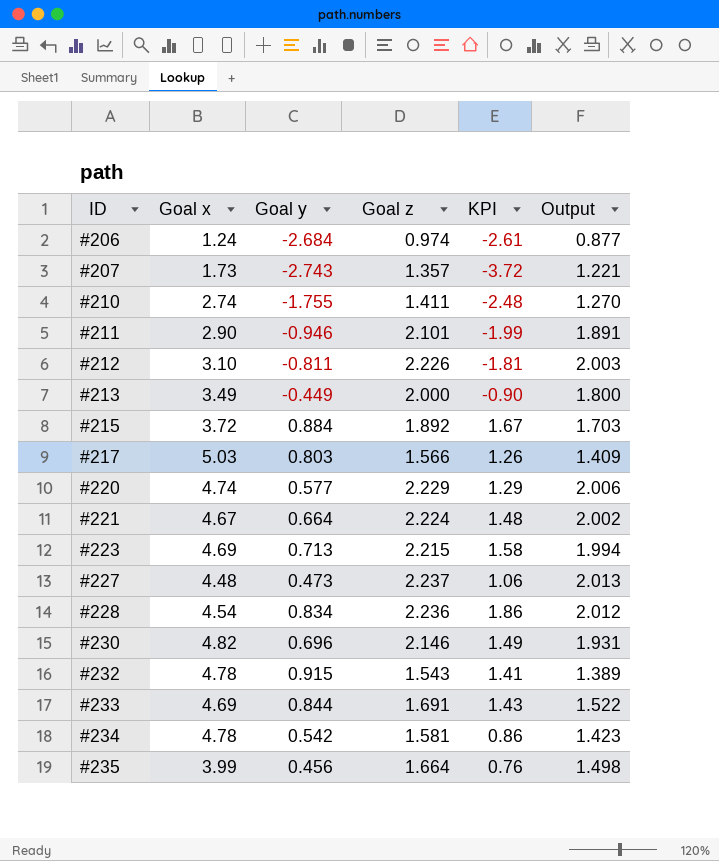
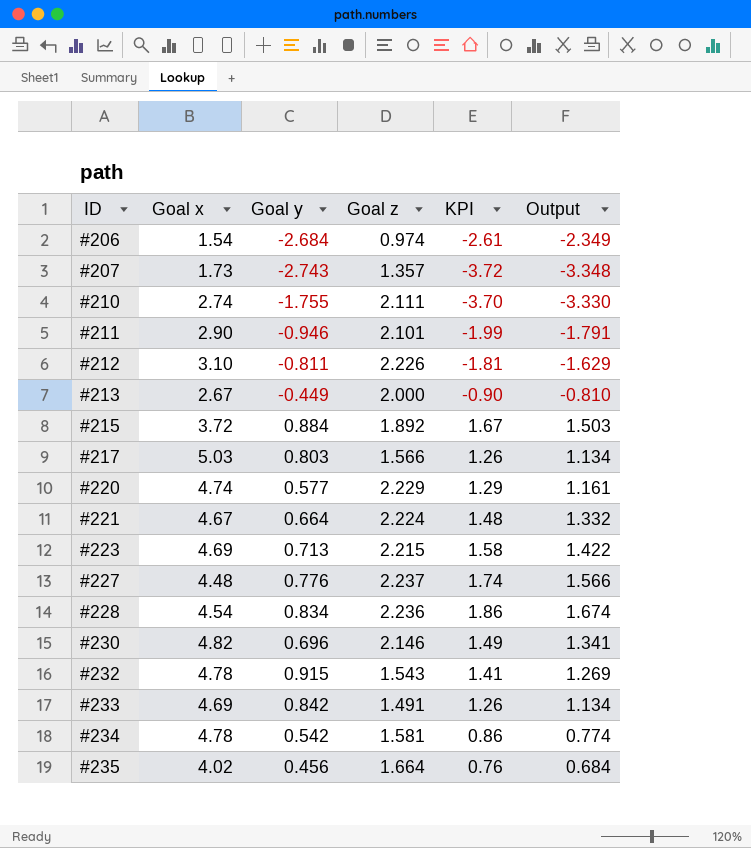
column Output | formula: [Goal z] * 0.9 -> [KPI] * 0.9
#206 | Goal x: 1.24 -> 1.54
#210 | Goal z: 1.411 -> 2.111
#210 | KPI: -2.48 -> -3.70
#213 | Goal x: 3.49 -> 2.67
#227 | Goal y: 0.473 -> 0.776
#227 | KPI: 1.06 -> 1.74
#233 | Goal y: 0.844 -> 0.842
#233 | Goal z: 1.691 -> 1.491
#233 | KPI: 1.43 -> 1.26
#235 | Goal x: 3.99 -> 4.02

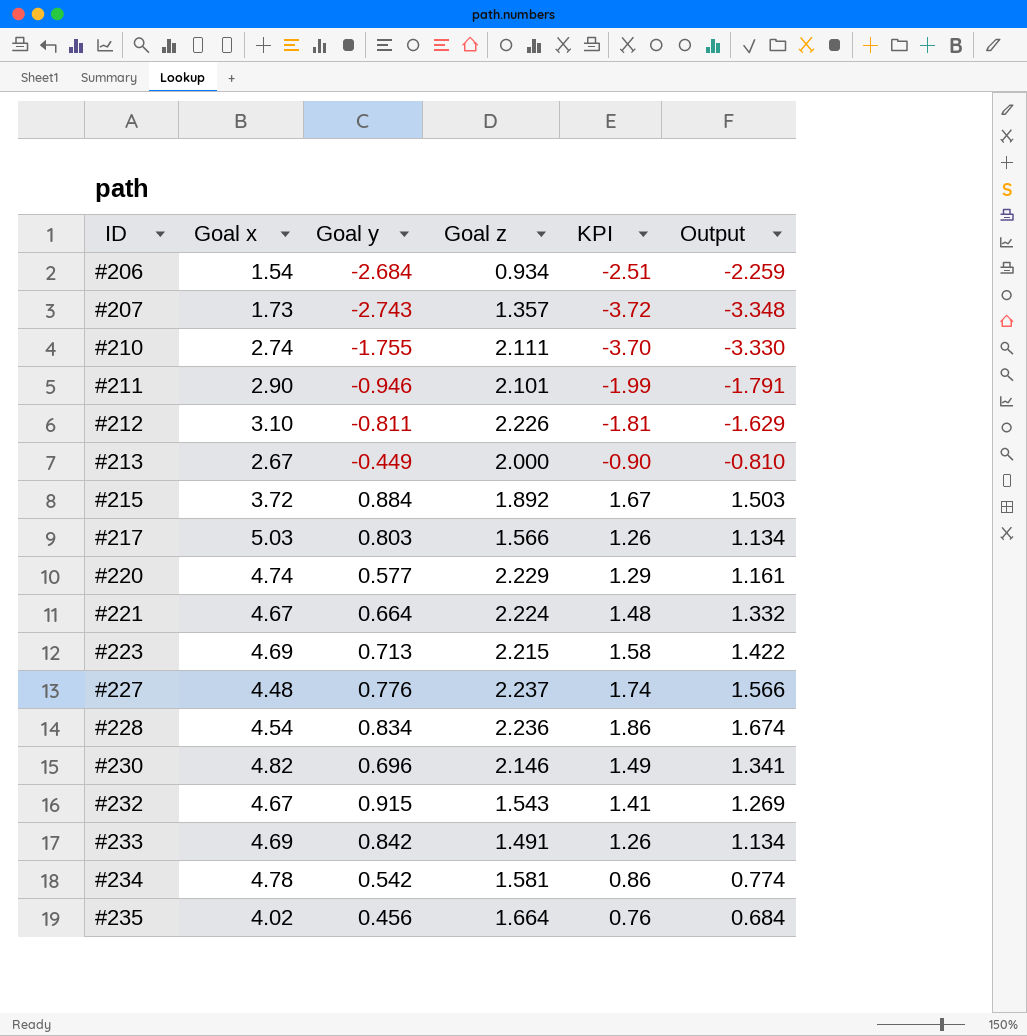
#206 | Goal z: 0.974 -> 0.934
#206 | KPI: -2.61 -> -2.51
#206 | Output: -2.349 -> -2.259
#232 | Goal x: 4.78 -> 4.67

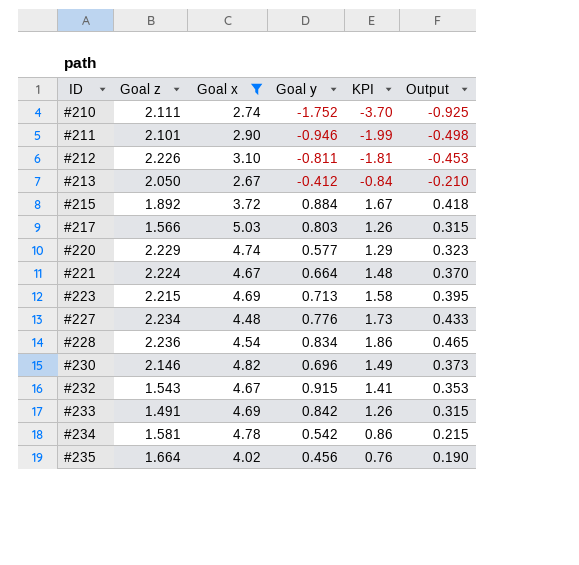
filter: none -> Goal x >= 2.67
column Goal z | position: 4 -> 2
column Output | formula: [KPI] * 0.9 -> [KPI] * 0.25
#210 | Goal y: -1.755 -> -1.752
#213 | Goal z: 2.000 -> 2.050
#213 | Goal y: -0.449 -> -0.412
#213 | KPI: -0.90 -> -0.84
#227 | Goal z: 2.237 -> 2.234
#227 | KPI: 1.74 -> 1.73

